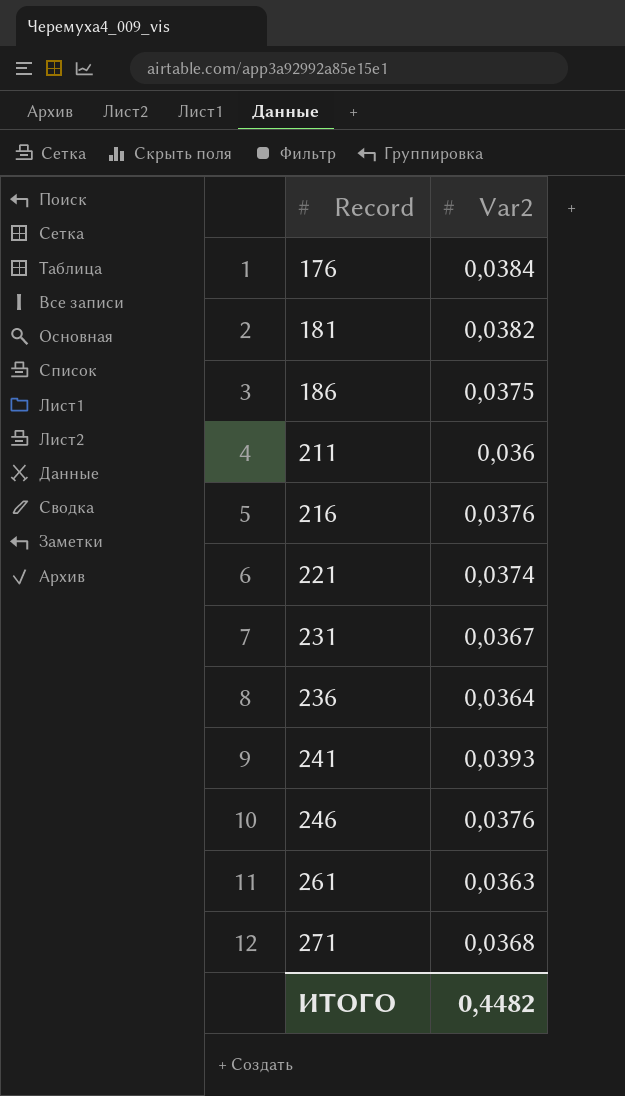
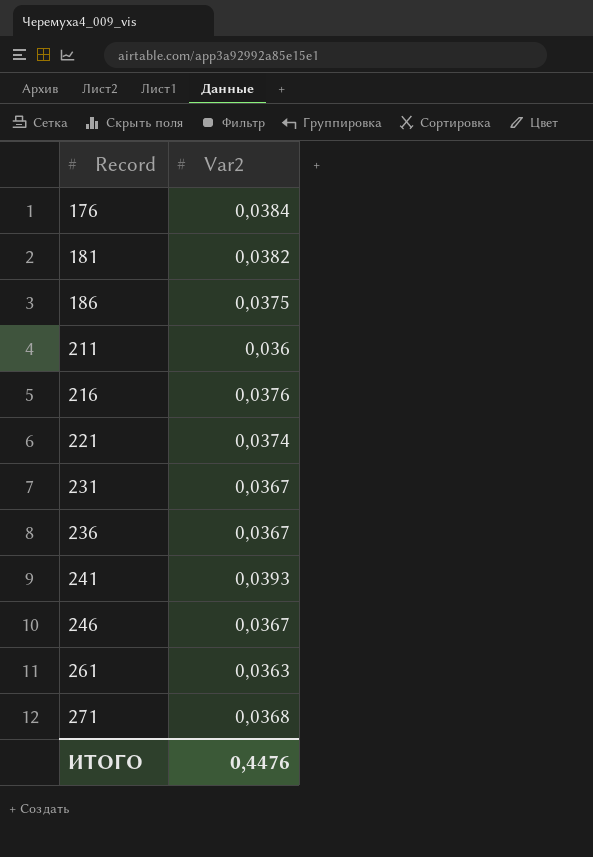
236 | Var2: 0,0364 -> 0,0367
246 | Var2: 0,0376 -> 0,0367
ИТОГО | Var2: 0,4482 -> 0,4476

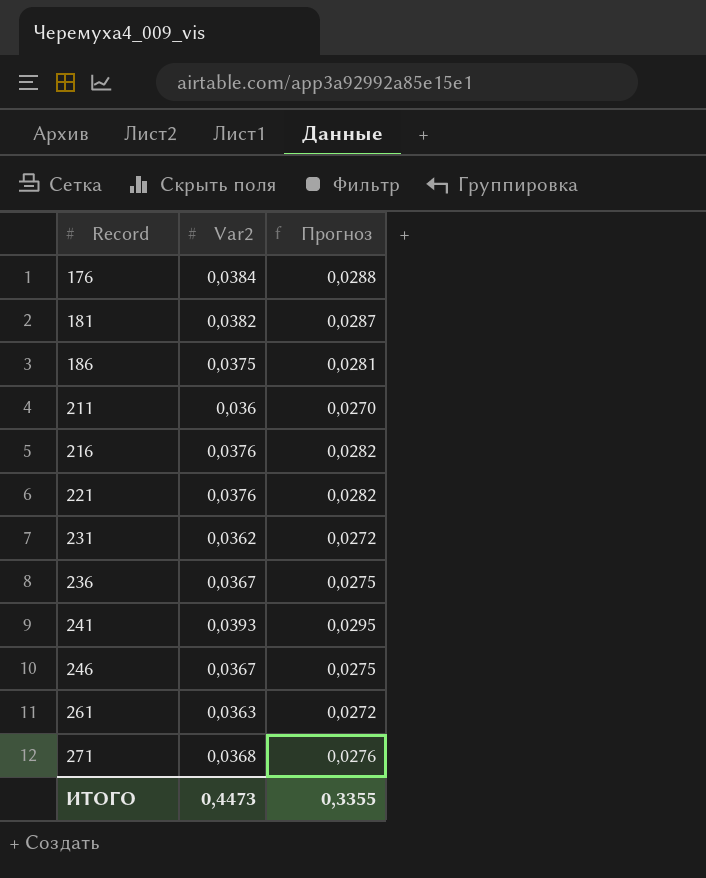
column Прогноз | formula: none -> [Var2] * 0,75
221 | Var2: 0,0374 -> 0,0376
231 | Var2: 0,0367 -> 0,0362
ИТОГО | Var2: 0,4476 -> 0,4473

